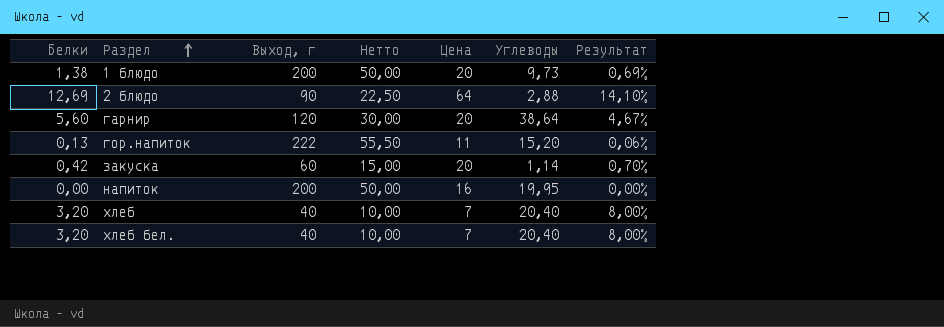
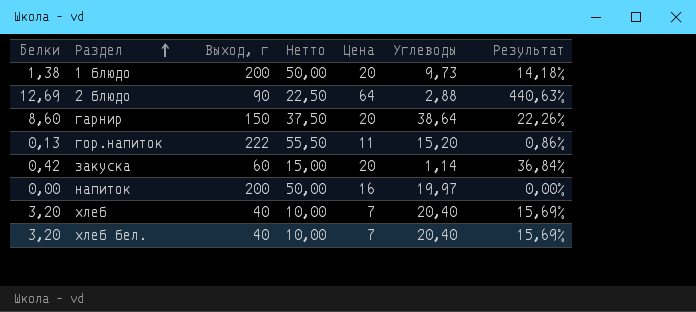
column Результат | formula: [Белки] / [Выход, г] -> [Белки] / [Углеводы]
гарнир | Белки: 5,60 -> 8,60
гарнир | Выход, г: 120 -> 150
гарнир | Нетто: 30,00 -> 37,50
напиток | Углеводы: 19,95 -> 19,97

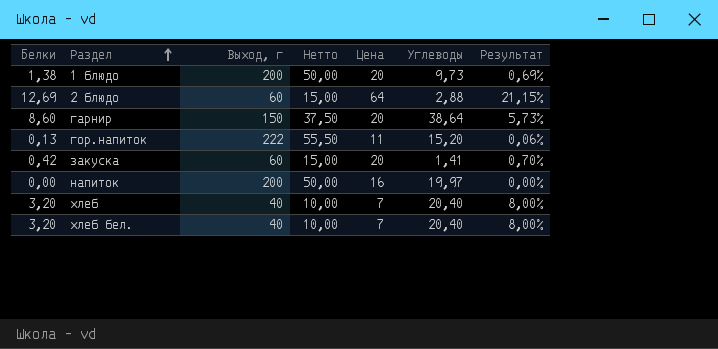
column Результат | formula: [Белки] / [Углеводы] -> [Белки] / [Выход, г]
2 блюдо | Выход, г: 90 -> 60
2 блюдо | Нетто: 22,50 -> 15,00
закуска | Углеводы: 1,14 -> 1,41

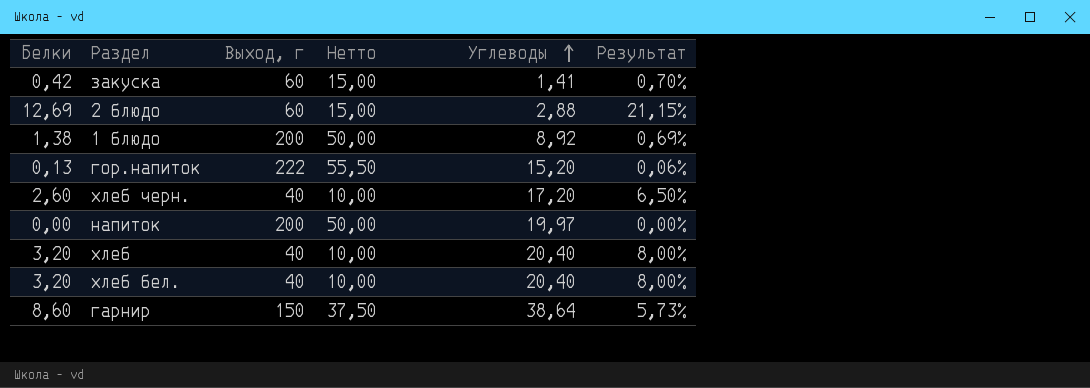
row order: Раздел ascending -> Углеводы ascending
column Цена | position: 5 -> none
1 блюдо | Углеводы: 9,73 -> 8,92
row хлеб черн.: none -> 2,60 | 40 | 10,00 | 17,20 | 6,50%

